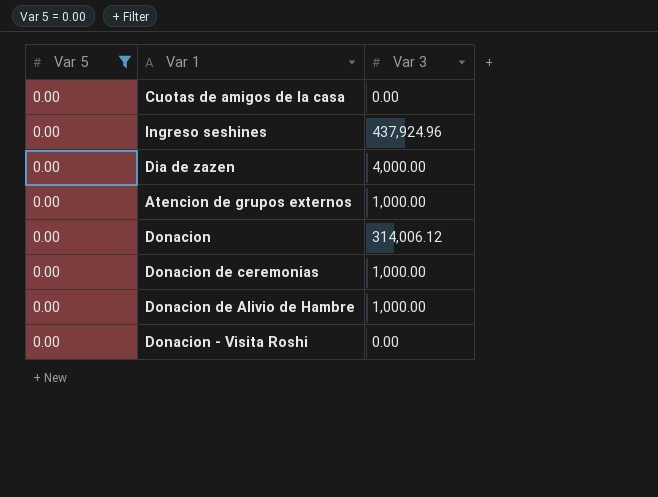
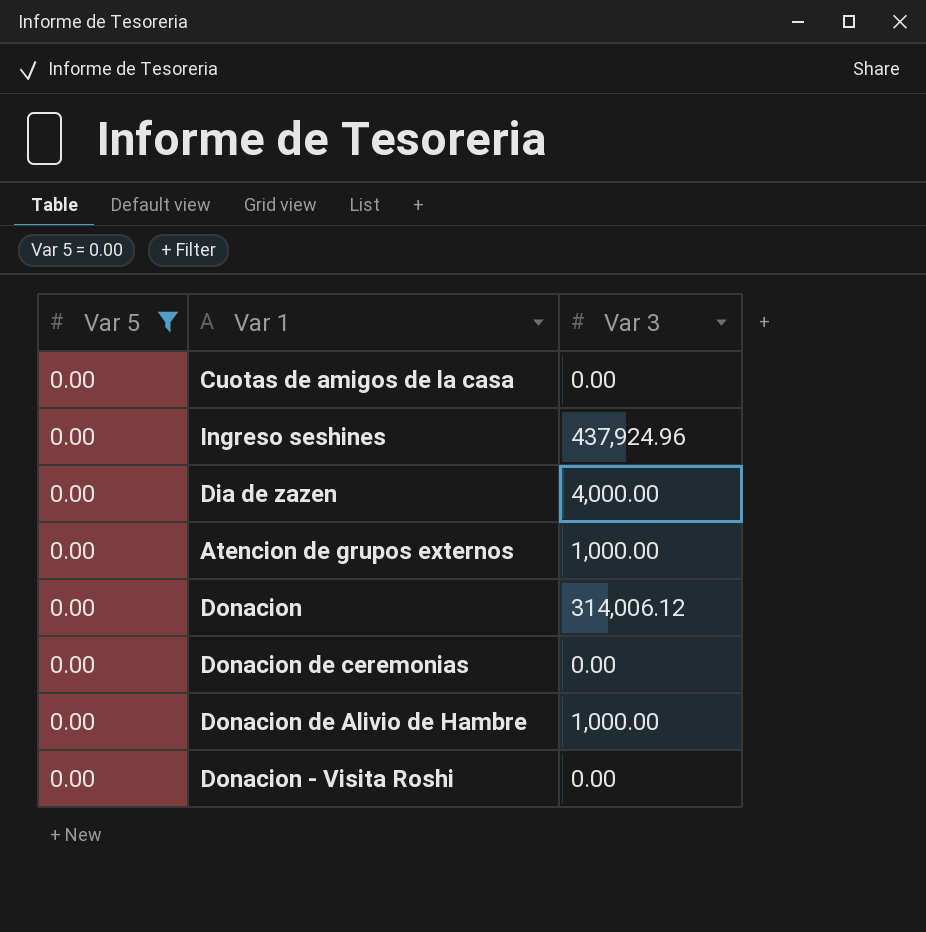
Donacion de ceremonias | Var 3: 1,000.00 -> 0.00

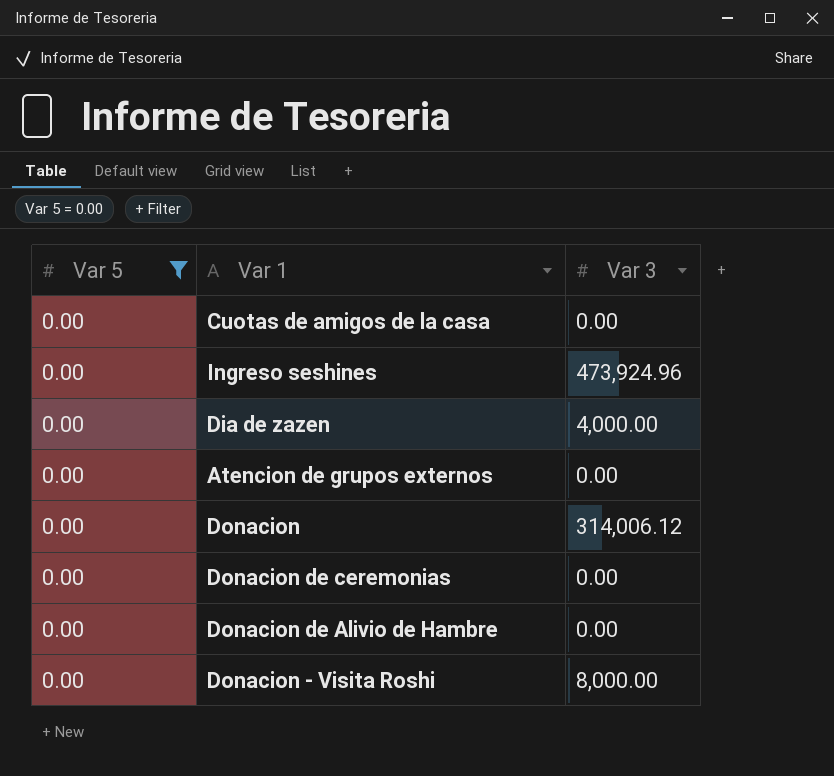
Ingreso seshines | Var 3: 437,924.96 -> 473,924.96
Atencion de grupos externos | Var 3: 1,000.00 -> 0.00
Donacion de Alivio de Hambre | Var 3: 1,000.00 -> 0.00
Donacion - Visita Roshi | Var 3: 0.00 -> 8,000.00

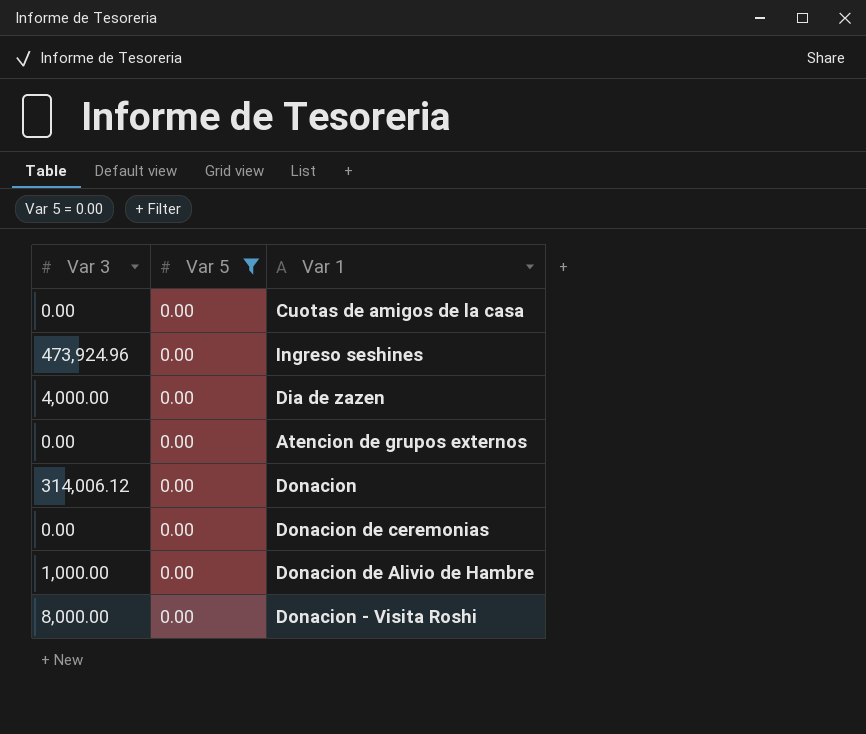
column Var 3 | position: 3 -> 1
Donacion de Alivio de Hambre | Var 3: 0.00 -> 1,000.00

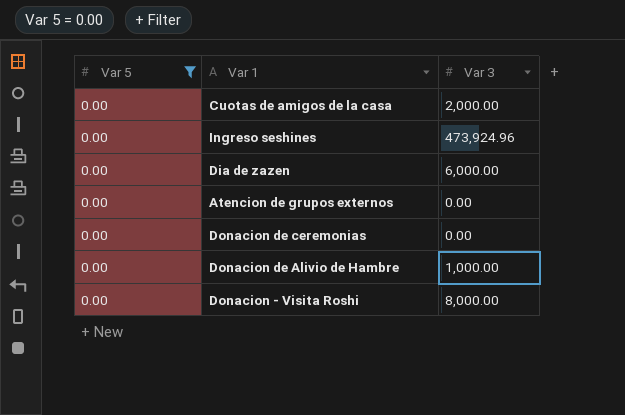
column Var 3 | position: 1 -> 3
row Donacion: 314,006.12 | 0.00 -> none
Cuotas de amigos de la casa | Var 3: 0.00 -> 2,000.00
Dia de zazen | Var 3: 4,000.00 -> 6,000.00

